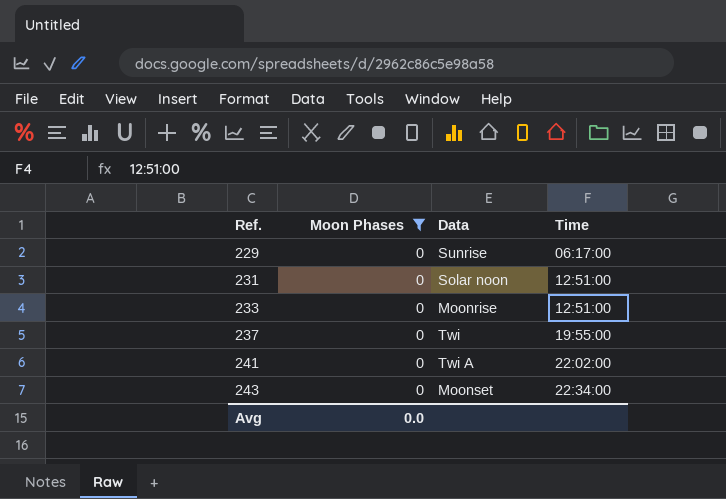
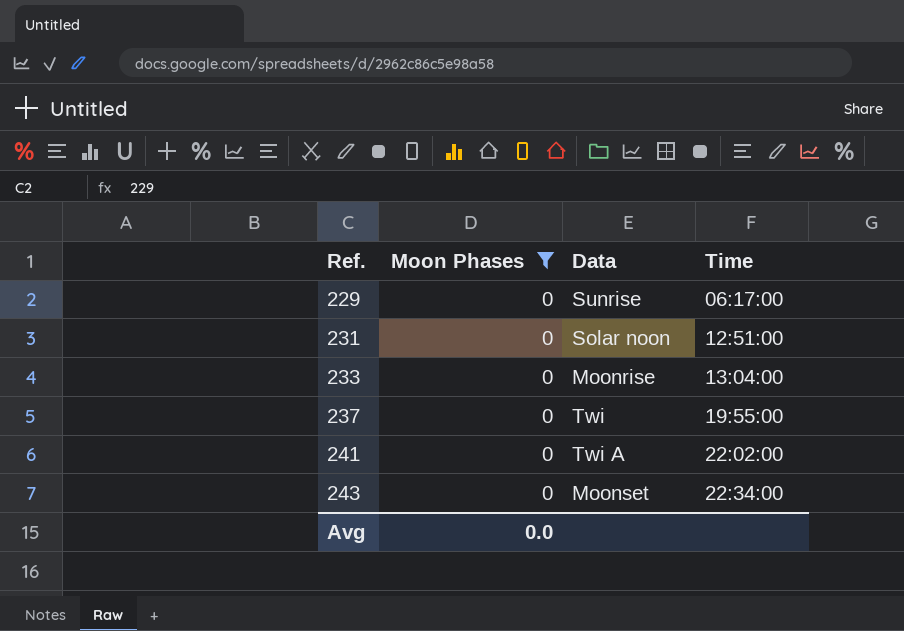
233 | Time: 12:51:00 -> 13:04:00

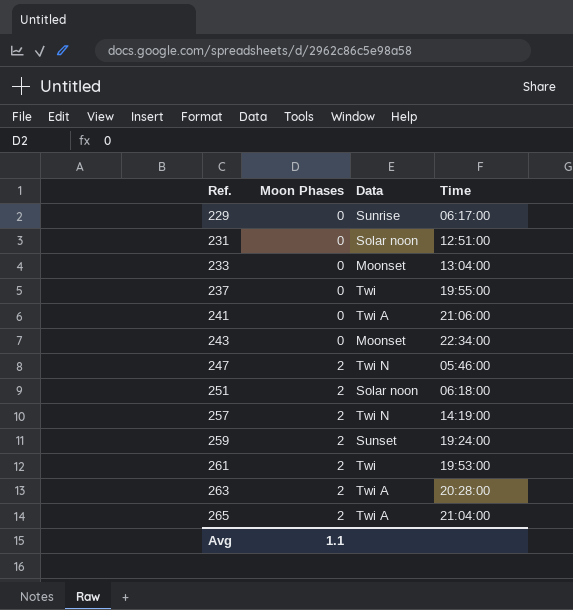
filter: Moon Phases = 0 -> none
233 | Data: Moonrise -> Moonset
241 | Time: 22:02:00 -> 21:06:00
Avg | Moon Phases: 0.0 -> 1.1

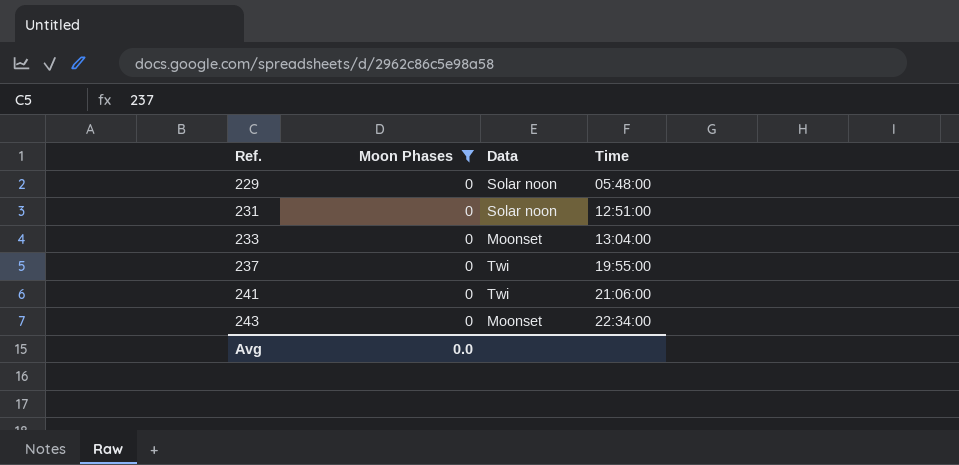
filter: none -> Moon Phases = 0
229 | Data: Sunrise -> Solar noon
229 | Time: 06:17:00 -> 05:48:00
241 | Data: Twi A -> Twi
Avg | Moon Phases: 1.1 -> 0.0

